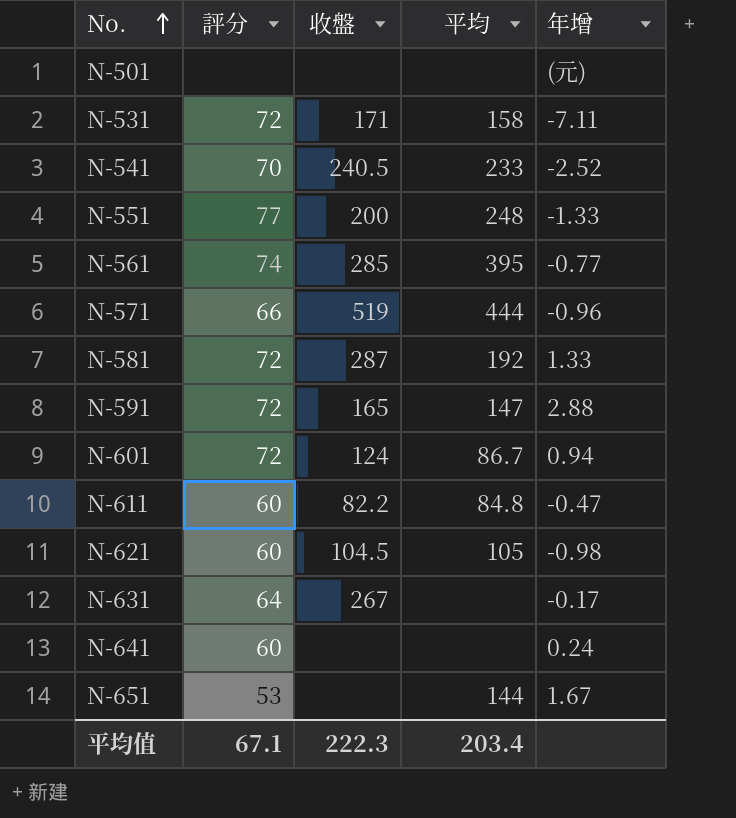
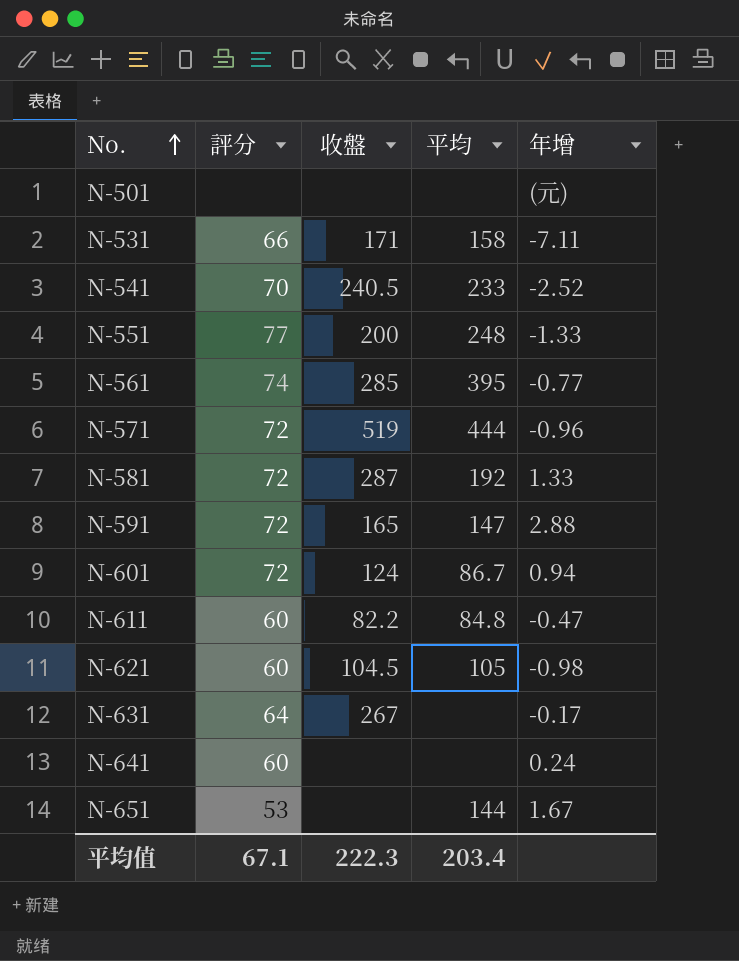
N-531 | 評分: 72 -> 66
N-571 | 評分: 66 -> 72

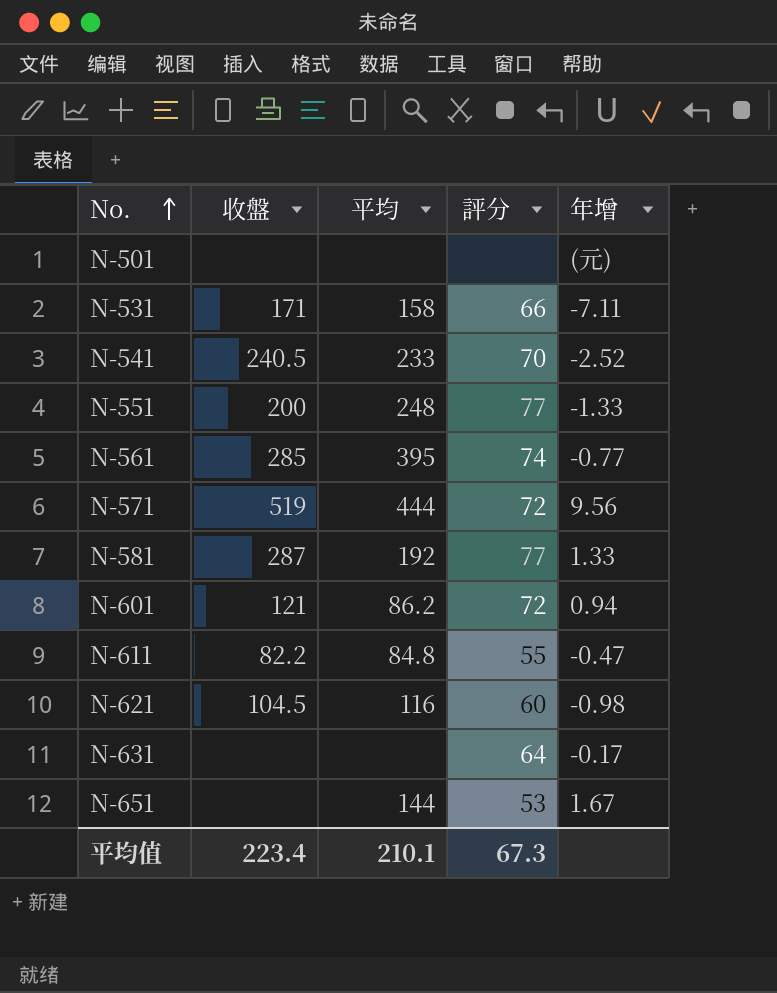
column 評分 | position: 2 -> 4
row N-591: 72 | 165 | 147 | 2.88 -> none
row N-641: 60 | none | none | 0.24 -> none
N-571 | 年增: -0.96 -> 9.56
N-581 | 評分: 72 -> 77
N-601 | 收盤: 124 -> 121
N-601 | 平均: 86.7 -> 86.2
N-611 | 評分: 60 -> 55
N-621 | 平均: 105 -> 116
N-631 | 收盤: 267 -> none
平均值 | 收盤: 222.3 -> 223.4
平均值 | 平均: 203.4 -> 210.1
平均值 | 評分: 67.1 -> 67.3

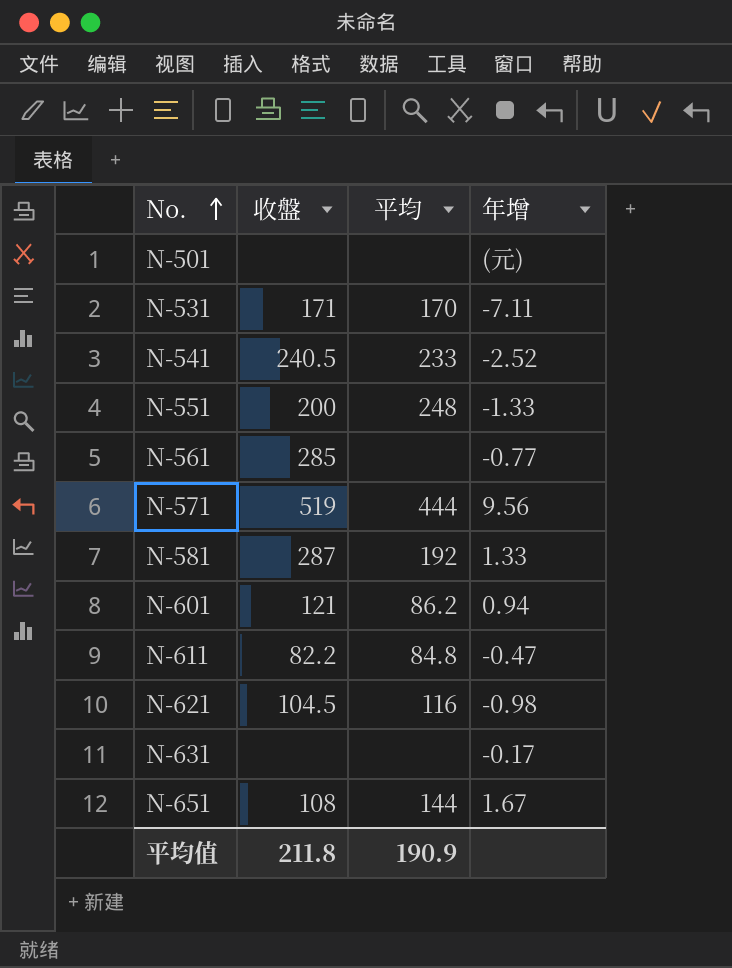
column 評分 | position: 4 -> none
N-531 | 平均: 158 -> 170
N-561 | 平均: 395 -> none
N-651 | 收盤: none -> 108
平均值 | 收盤: 223.4 -> 211.8
平均值 | 平均: 210.1 -> 190.9

